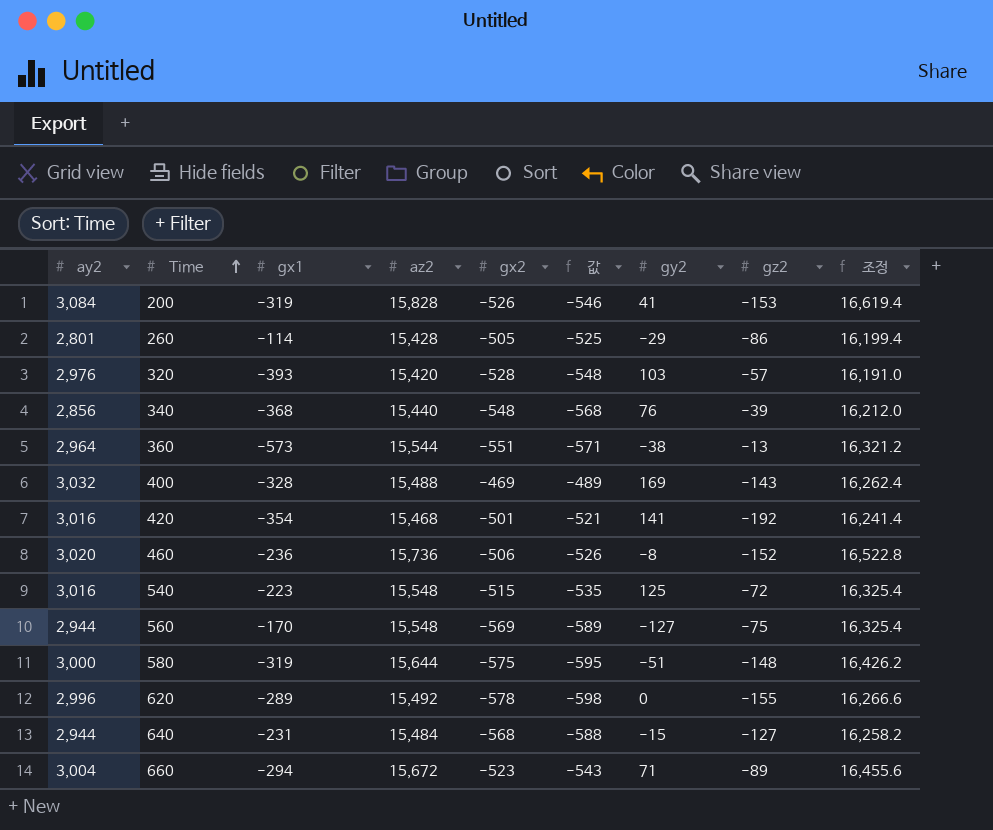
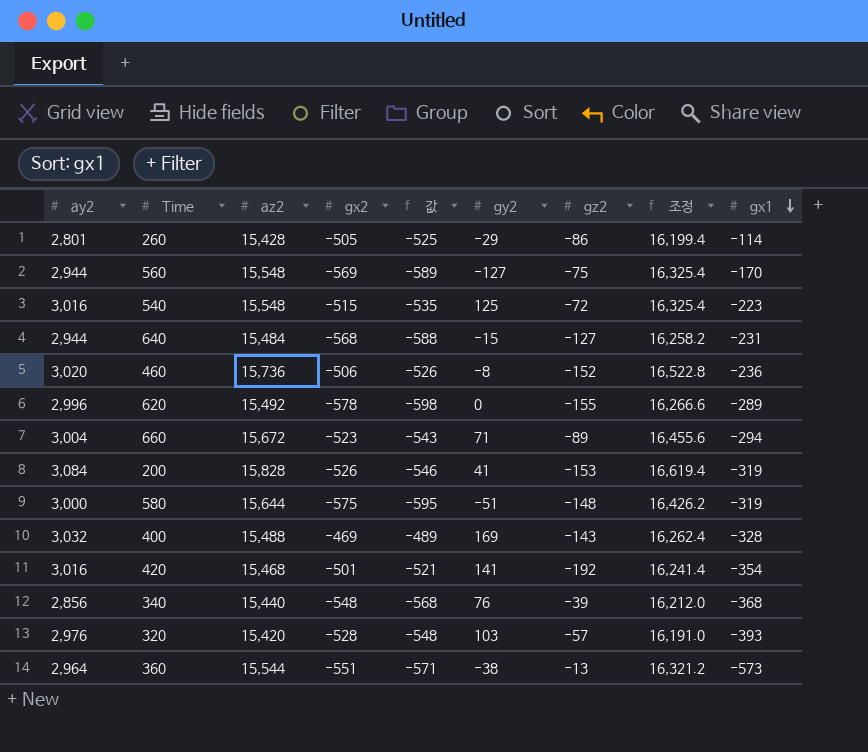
row order: Time ascending -> gx1 descending
column gx1 | position: 3 -> 9

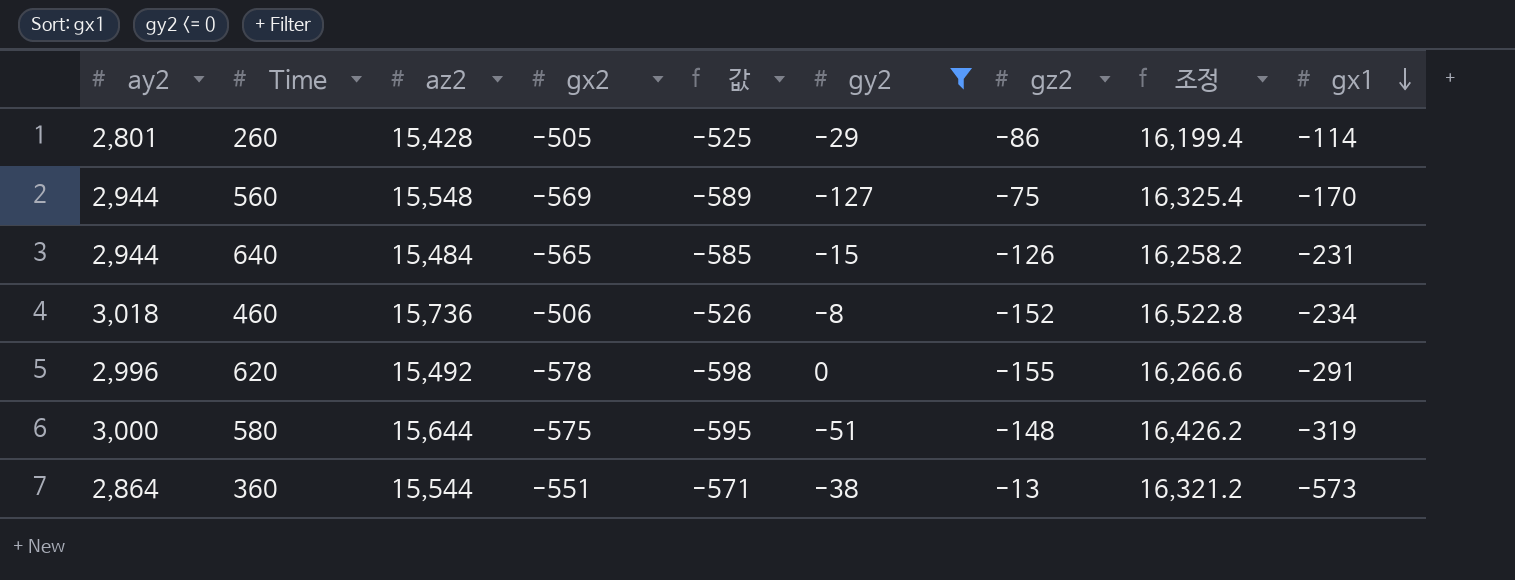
filter: none -> gy2 <= 0
640 | gx2: -568 -> -565
640 | 값: -588 -> -585
640 | gz2: -127 -> -126
460 | ay2: 3,020 -> 3,018
460 | gx1: -236 -> -234
620 | gx1: -289 -> -291
360 | ay2: 2,964 -> 2,864

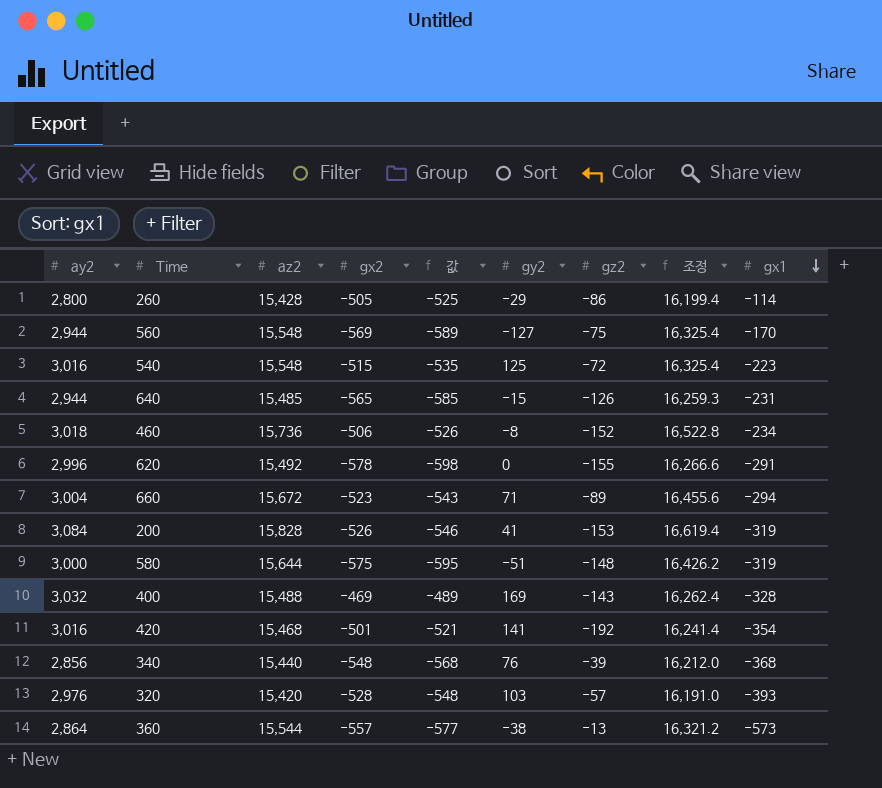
filter: gy2 <= 0 -> none
260 | ay2: 2,801 -> 2,800
640 | az2: 15,484 -> 15,485
640 | 조정: 16,258.2 -> 16,259.3
360 | gx2: -551 -> -557
360 | 값: -571 -> -577

